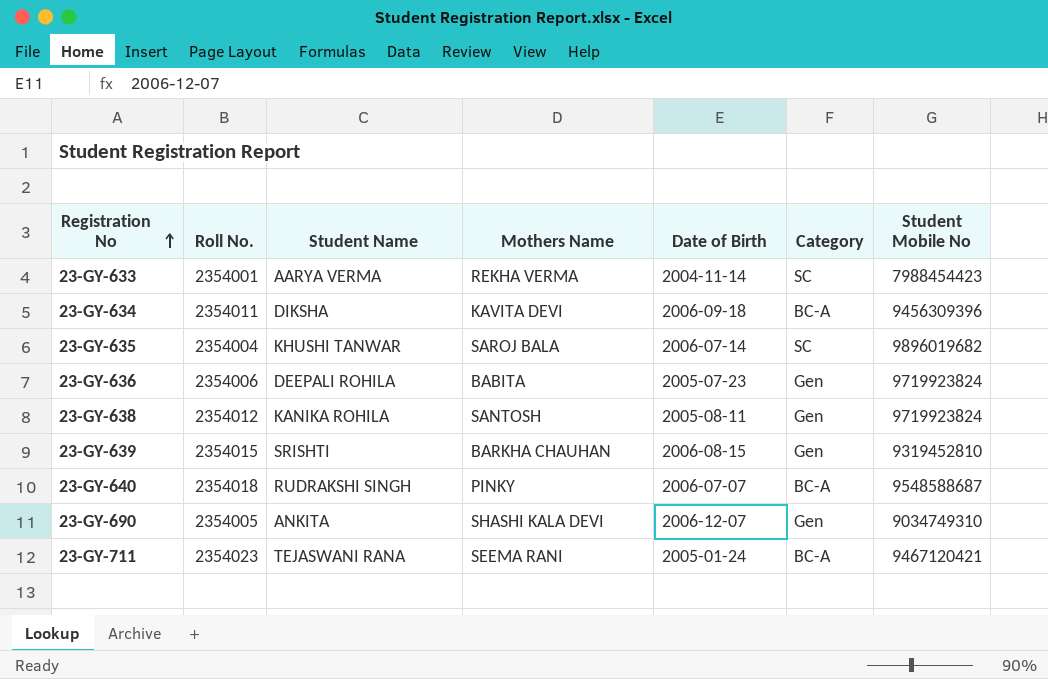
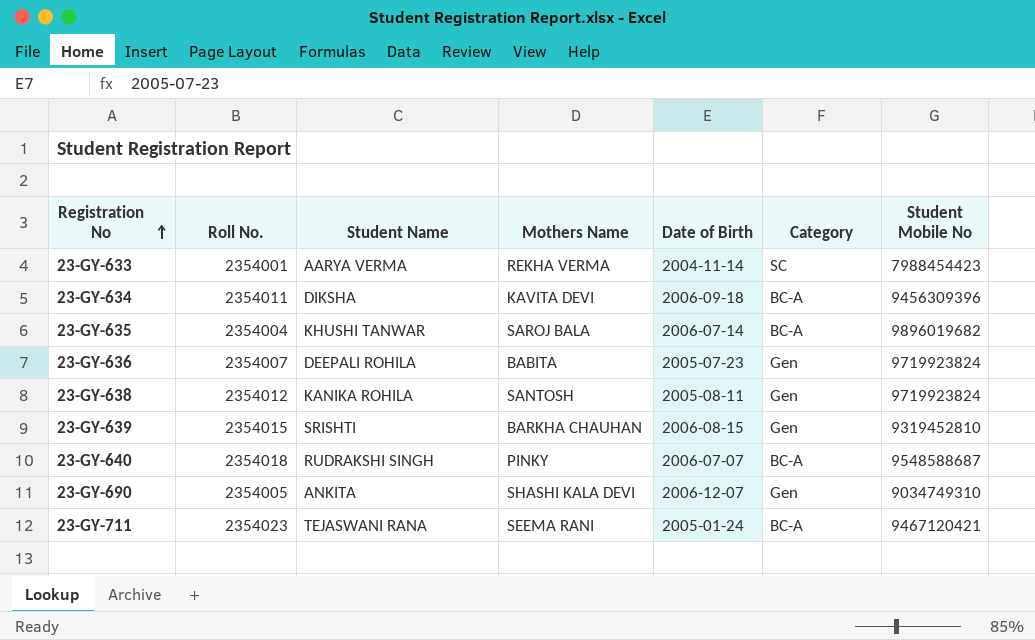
23-GY-635 | Category: SC -> BC-A
23-GY-636 | Roll No.: 2354006 -> 2354007

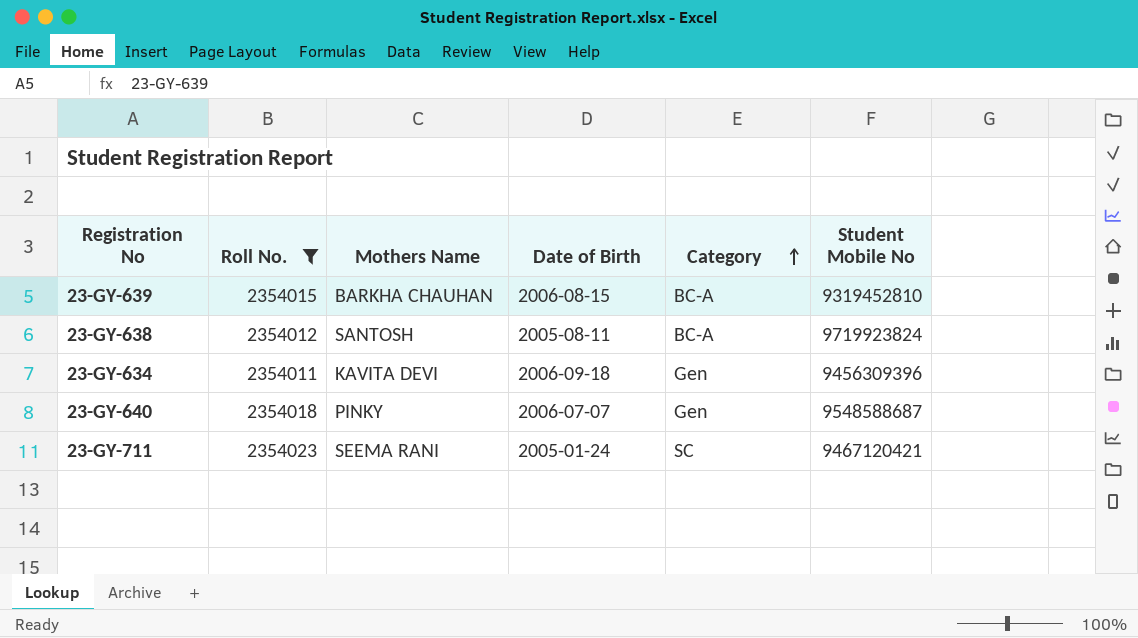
filter: none -> Roll No. >= 2354011
row order: Registration No ascending -> Category ascending
column Student Name | position: 3 -> none
23-GY-639 | Category: Gen -> BC-A
23-GY-638 | Category: Gen -> BC-A
23-GY-634 | Category: BC-A -> Gen
23-GY-640 | Category: BC-A -> Gen
23-GY-711 | Category: BC-A -> SC

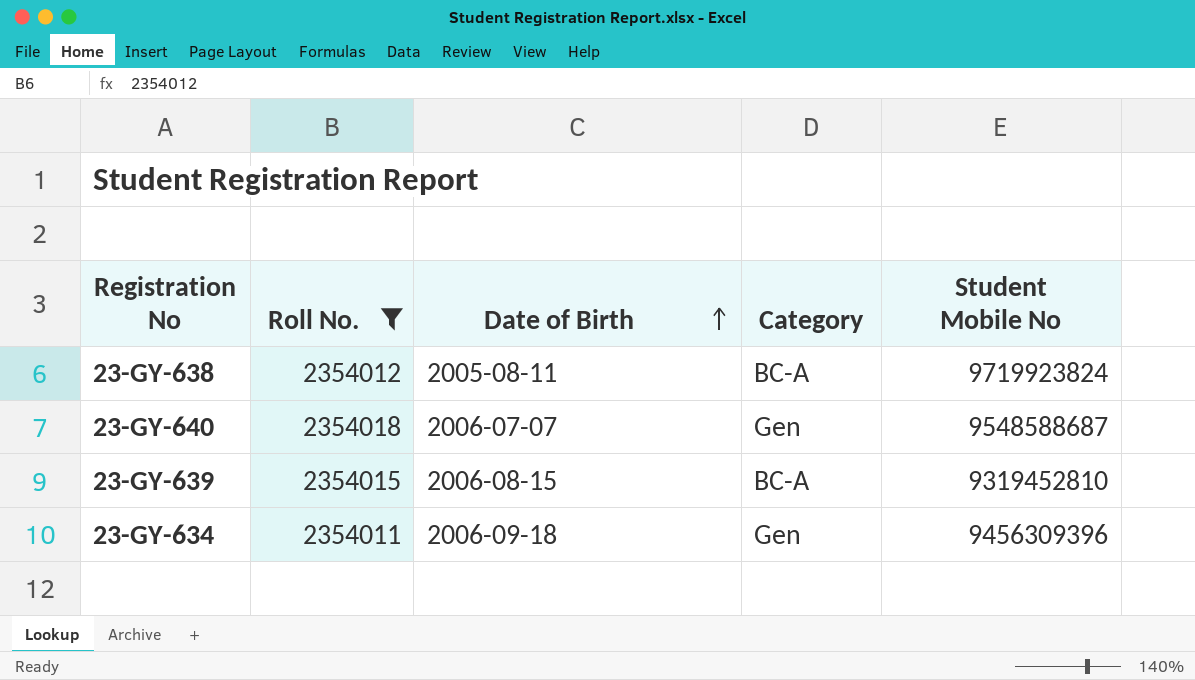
row order: Category ascending -> Date of Birth ascending
column Mothers Name | position: 3 -> none
row 23-GY-711: 2354023 | SEEMA RANI | 2005-01-24 | SC | 9467120421 -> none

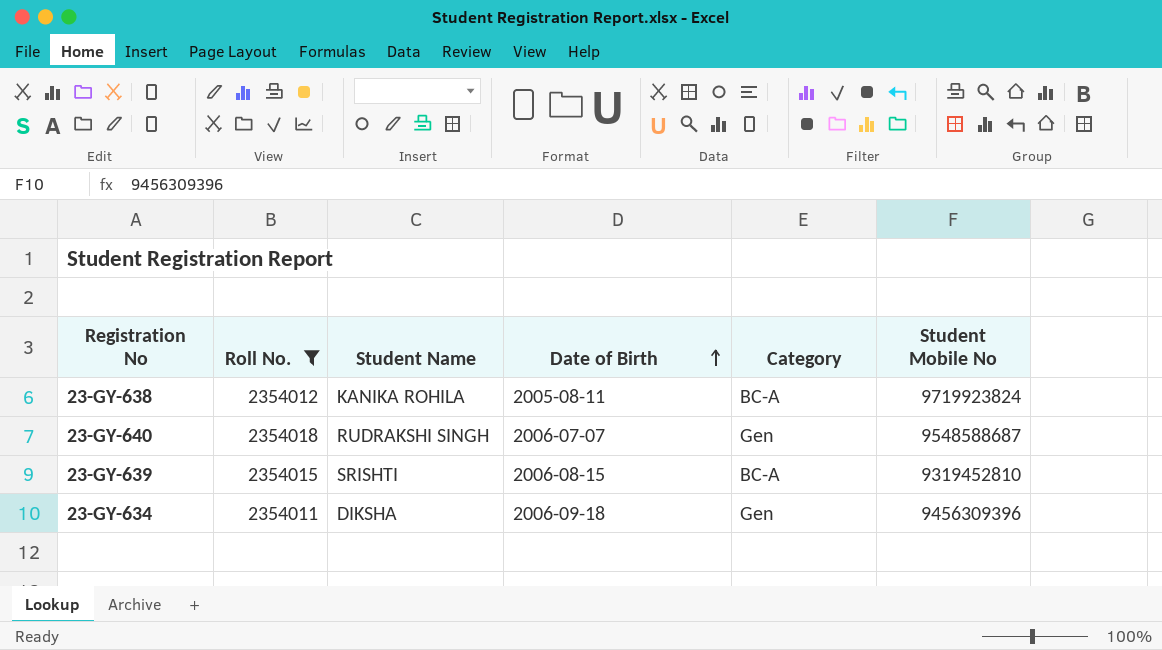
column Student Name | position: none -> 3

